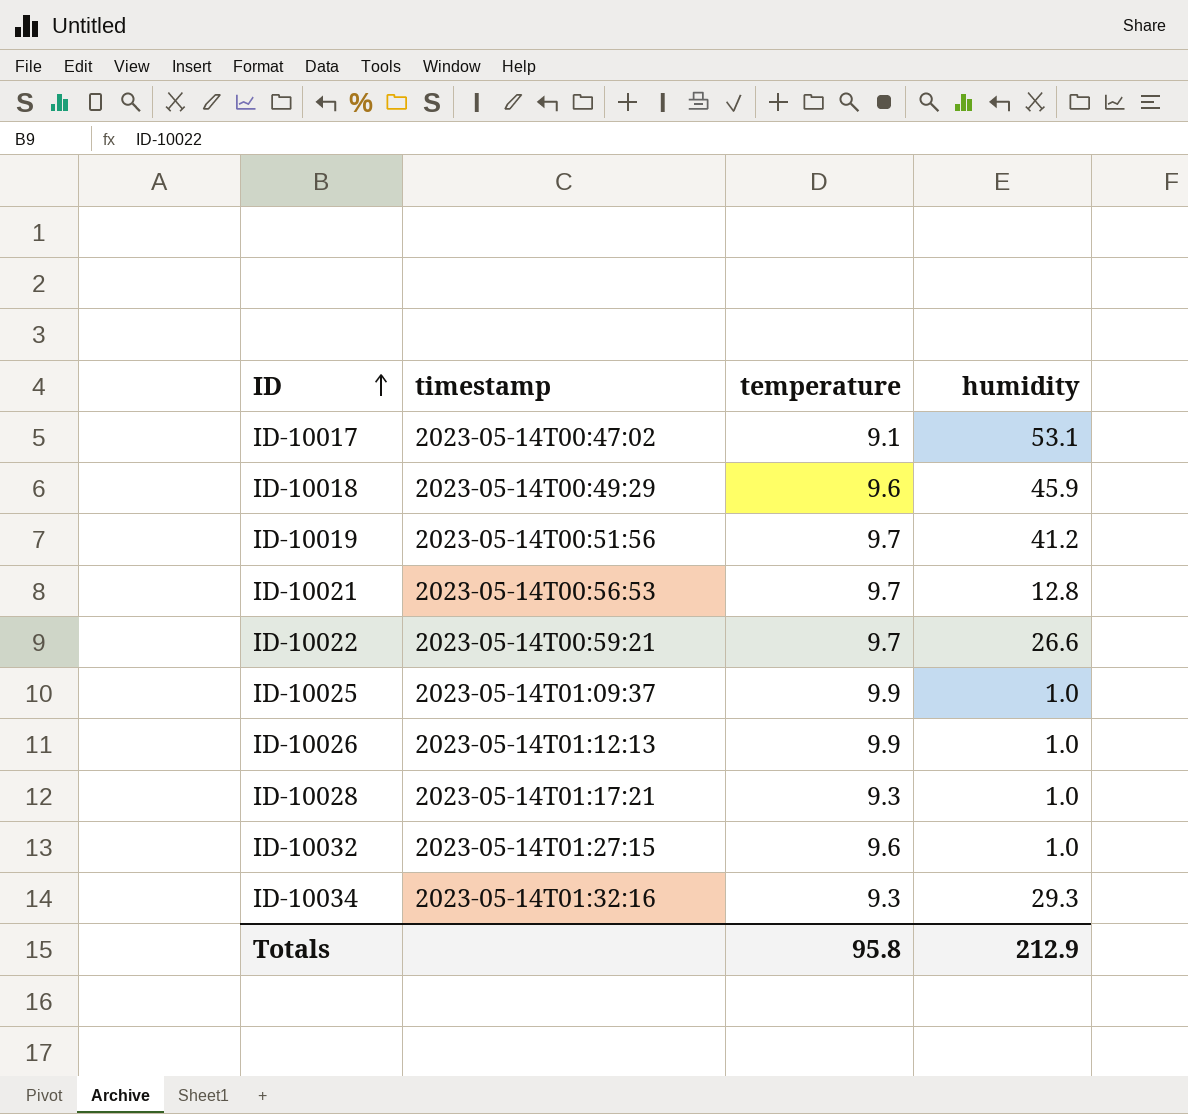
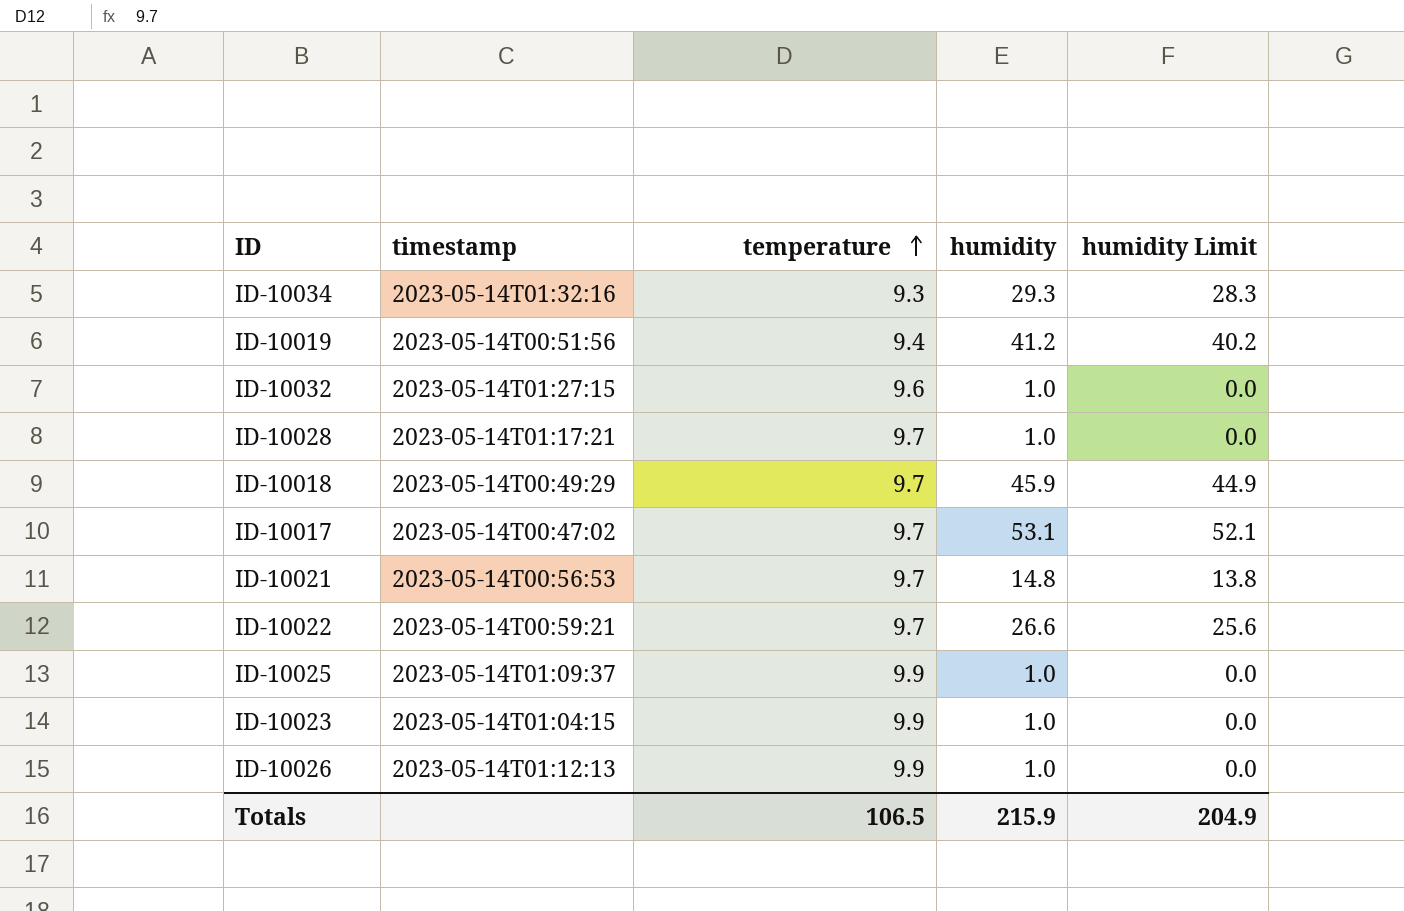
row order: ID ascending -> temperature ascending
column humidity Limit | formula: none -> [humidity] - 1
ID-10019 | temperature: 9.7 -> 9.4
ID-10028 | temperature: 9.3 -> 9.7
ID-10018 | temperature: 9.6 -> 9.7
ID-10017 | temperature: 9.1 -> 9.7
ID-10021 | humidity: 12.8 -> 14.8
row ID-10023: none -> 2023-05-14T01:04:15 | 9.9 | 1.0 | 0.0
Totals | temperature: 95.8 -> 106.5
Totals | humidity: 212.9 -> 215.9

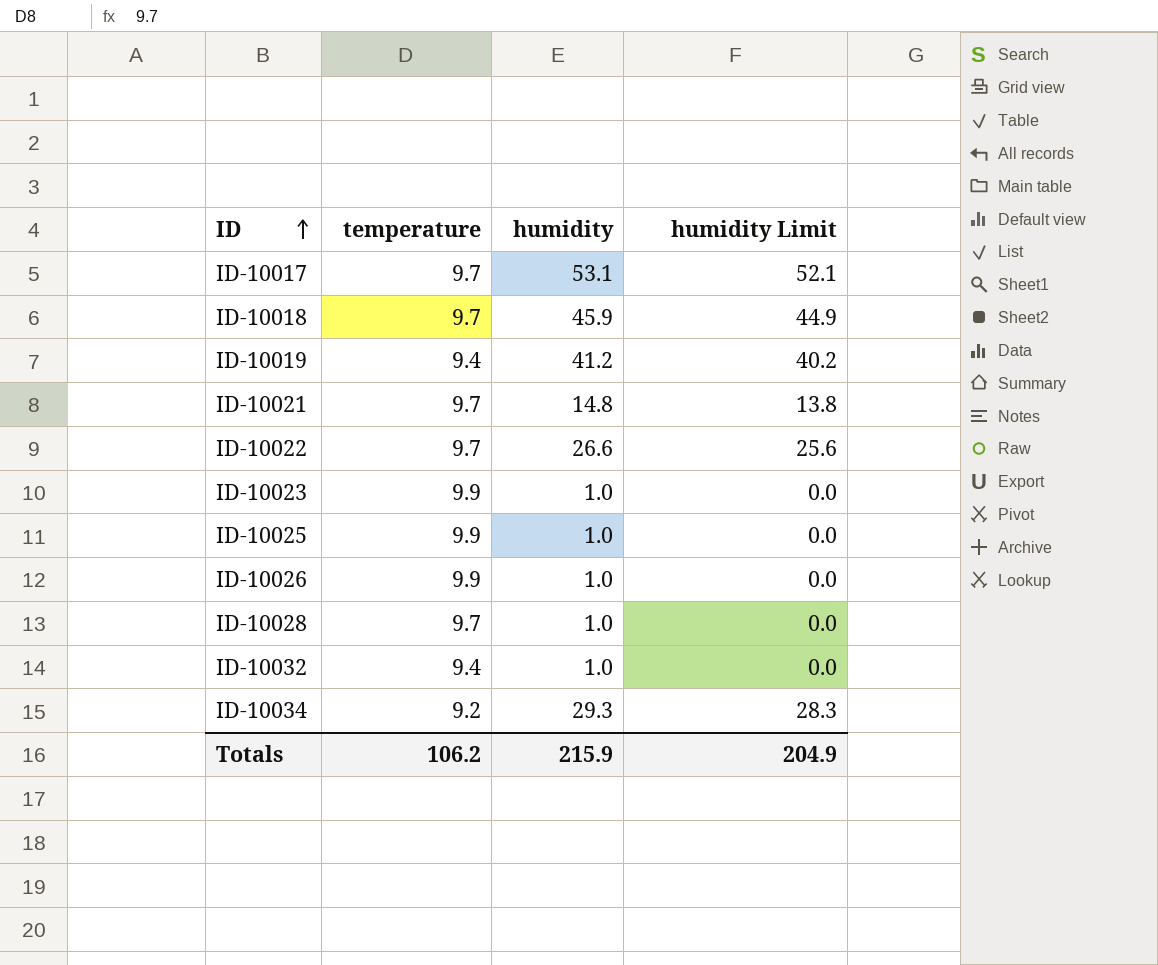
row order: temperature ascending -> ID ascending
column timestamp | position: 2 -> none
ID-10032 | temperature: 9.6 -> 9.4
ID-10034 | temperature: 9.3 -> 9.2
Totals | temperature: 106.5 -> 106.2

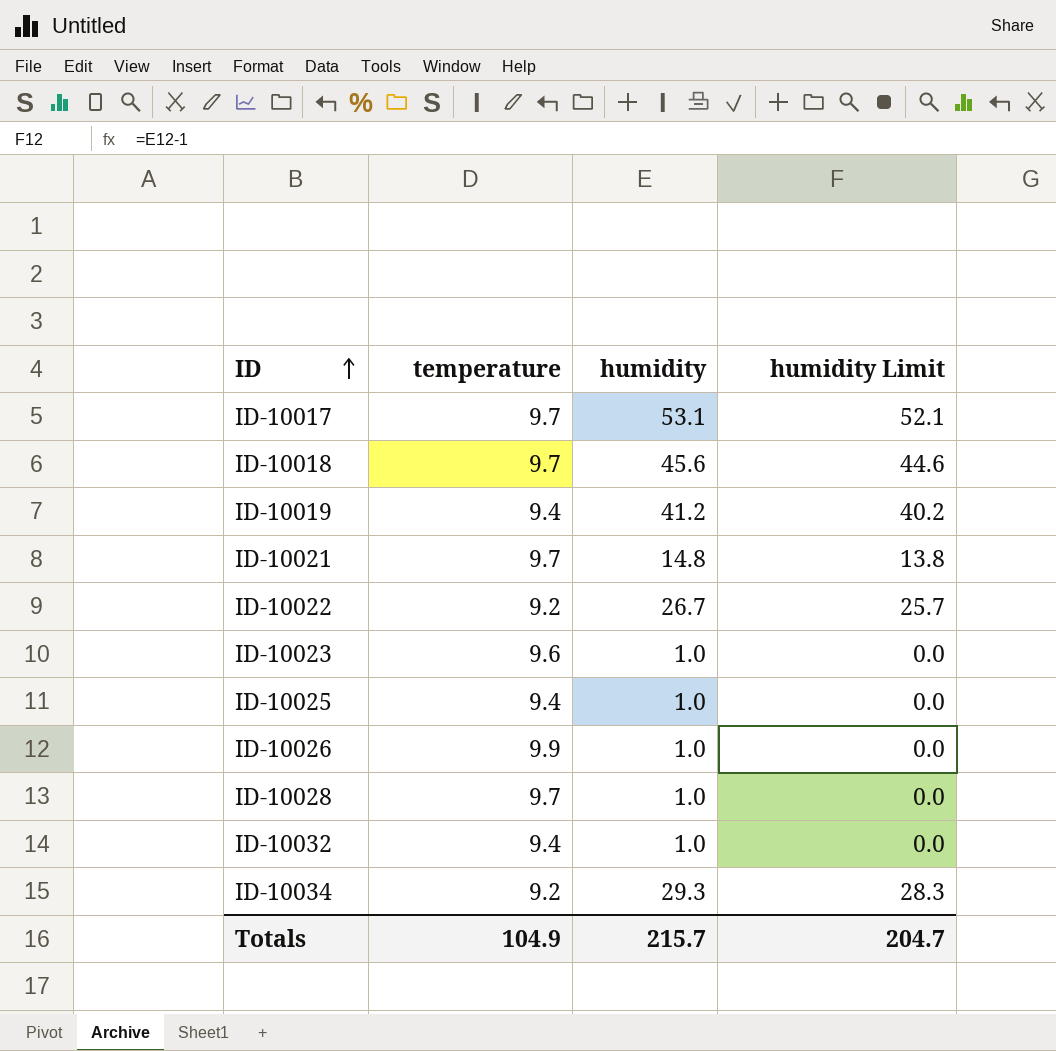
ID-10018 | humidity: 45.9 -> 45.6
ID-10018 | humidity Limit: 44.9 -> 44.6
ID-10022 | temperature: 9.7 -> 9.2
ID-10022 | humidity: 26.6 -> 26.7
ID-10022 | humidity Limit: 25.6 -> 25.7
ID-10023 | temperature: 9.9 -> 9.6
ID-10025 | temperature: 9.9 -> 9.4
Totals | temperature: 106.2 -> 104.9
Totals | humidity: 215.9 -> 215.7
Totals | humidity Limit: 204.9 -> 204.7

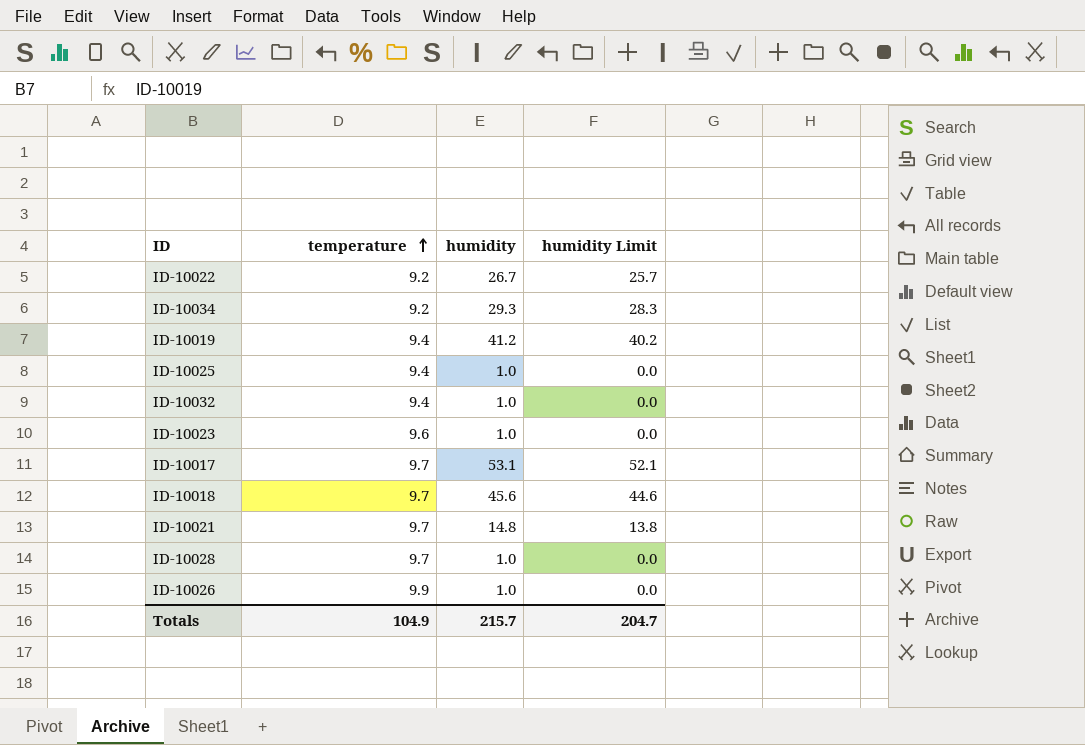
row order: ID ascending -> temperature ascending

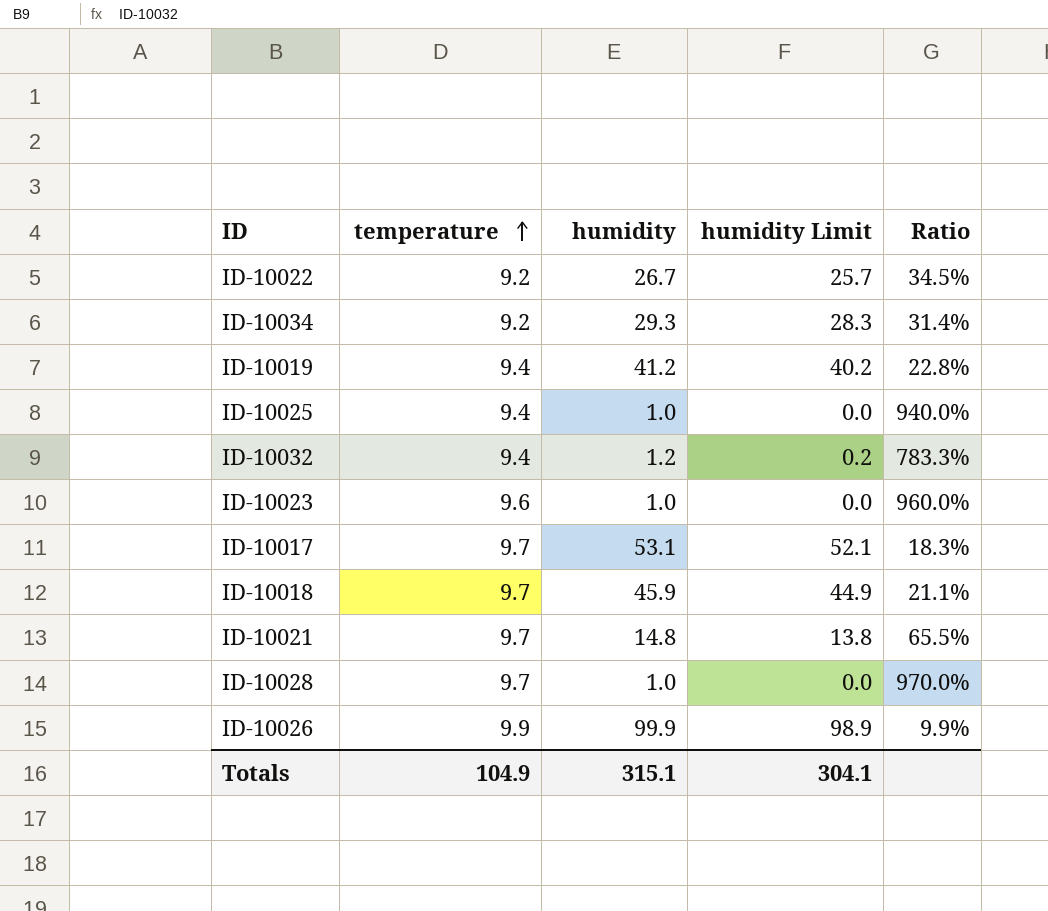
column Ratio | formula: none -> [temperature] / [humidity]
ID-10032 | humidity: 1.0 -> 1.2
ID-10032 | humidity Limit: 0.0 -> 0.2
ID-10018 | humidity: 45.6 -> 45.9
ID-10018 | humidity Limit: 44.6 -> 44.9
ID-10026 | humidity: 1.0 -> 99.9
ID-10026 | humidity Limit: 0.0 -> 98.9
Totals | humidity: 215.7 -> 315.1
Totals | humidity Limit: 204.7 -> 304.1

